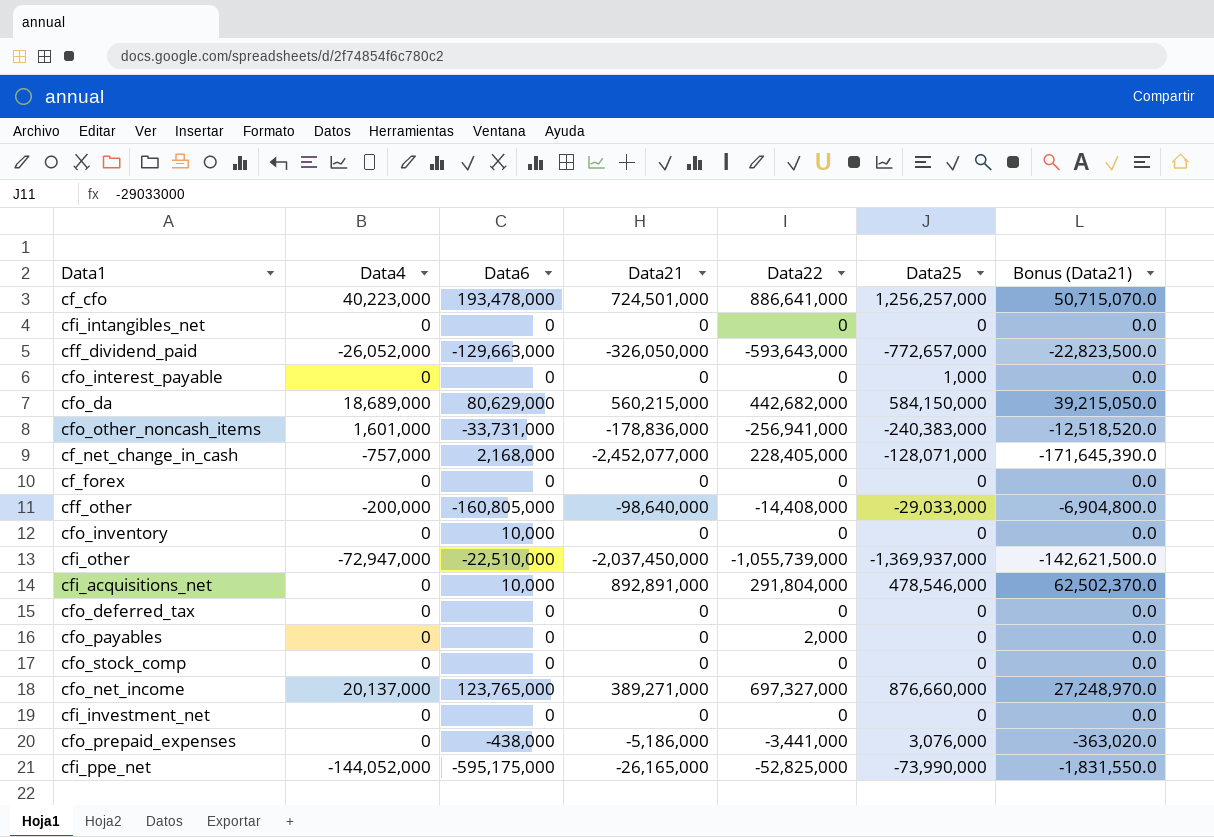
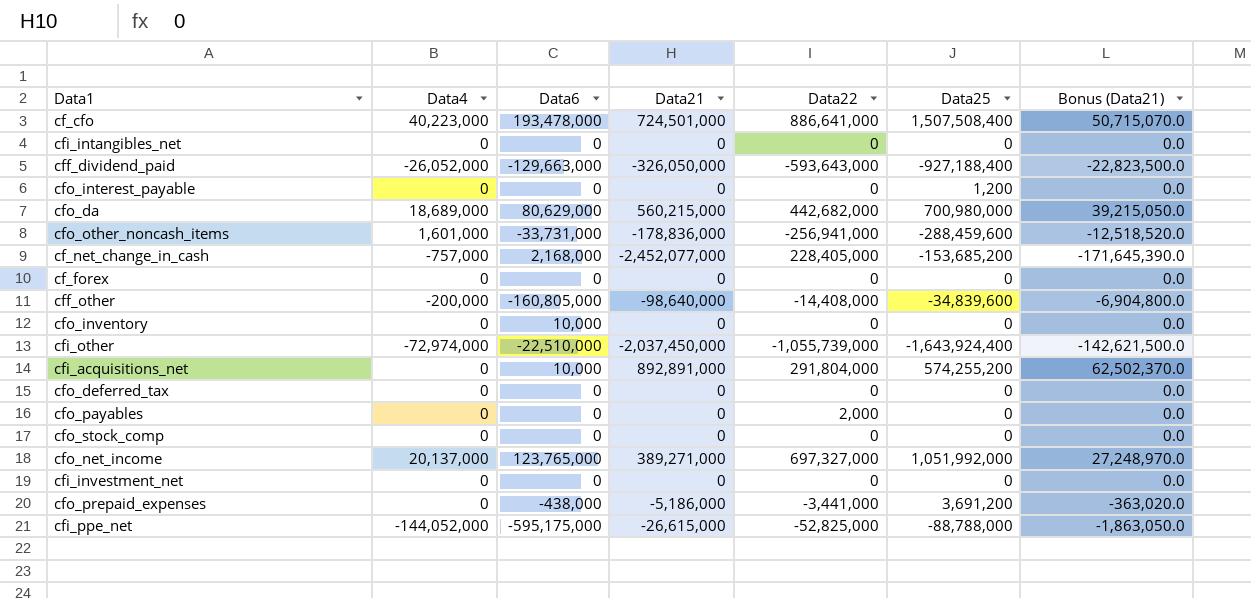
cf_cfo | Data25: 1,256,257,000 -> 1,507,508,400
cff_dividend_paid | Data25: -772,657,000 -> -927,188,400
cfo_interest_payable | Data25: 1,000 -> 1,200
cfo_da | Data25: 584,150,000 -> 700,980,000
cfo_other_noncash_items | Data25: -240,383,000 -> -288,459,600
cf_net_change_in_cash | Data25: -128,071,000 -> -153,685,200
cff_other | Data25: -29,033,000 -> -34,839,600
cfi_other | Data4: -72,947,000 -> -72,974,000
cfi_other | Data25: -1,369,937,000 -> -1,643,924,400
cfi_acquisitions_net | Data25: 478,546,000 -> 574,255,200
cfo_net_income | Data25: 876,660,000 -> 1,051,992,000
cfo_prepaid_expenses | Data25: 3,076,000 -> 3,691,200
cfi_ppe_net | Data21: -26,165,000 -> -26,615,000
cfi_ppe_net | Data25: -73,990,000 -> -88,788,000
cfi_ppe_net | Bonus (Data21): -1,831,550.0 -> -1,863,050.0

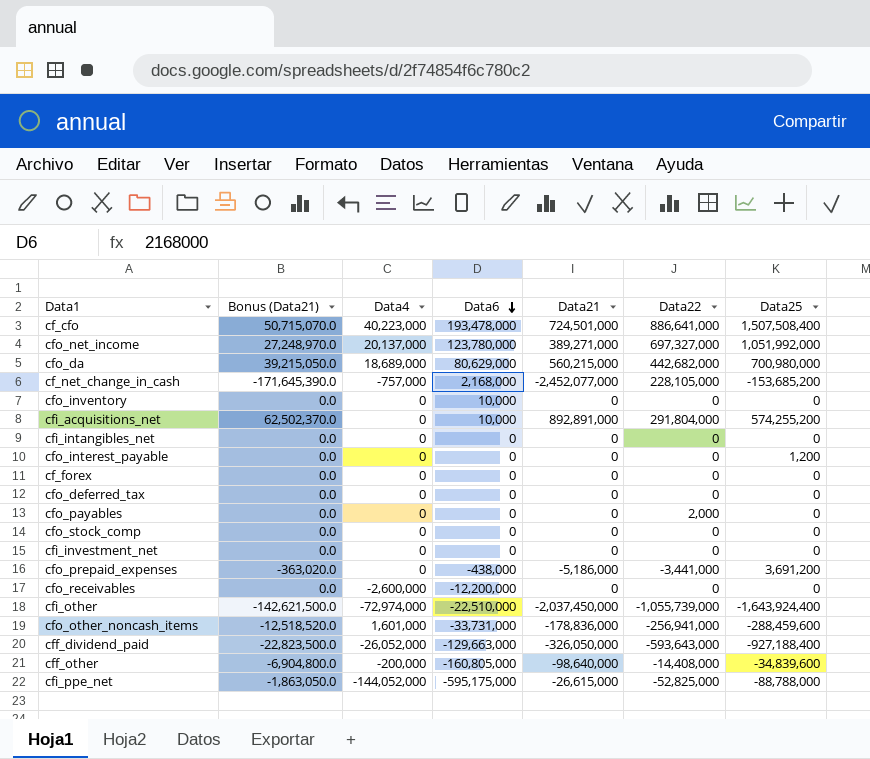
row order: none -> Data6 descending
column Bonus (Data21) | position: 7 -> 2
cfo_net_income | Data6: 123,765,000 -> 123,780,000
cf_net_change_in_cash | Data22: 228,405,000 -> 228,105,000
row cfo_receivables: none -> 0.0 | -2,600,000 | -12,200,000 | 0 | 0 | 0

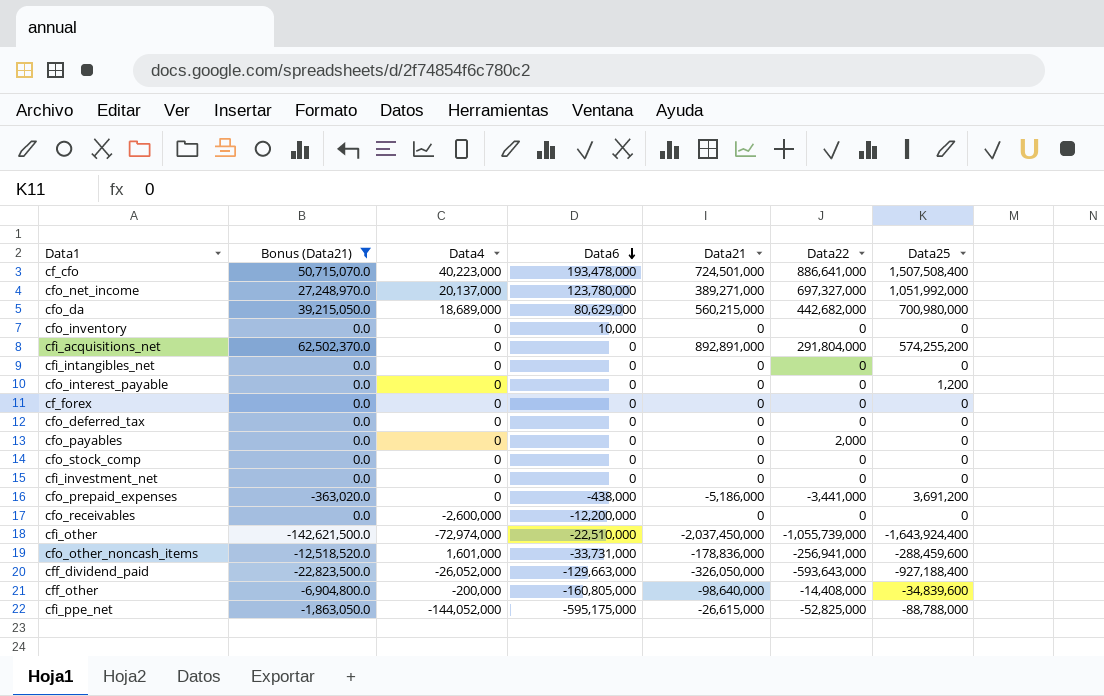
filter: none -> Bonus (Data21) != -171,645,390.0
cfi_acquisitions_net | Data6: 10,000 -> 0

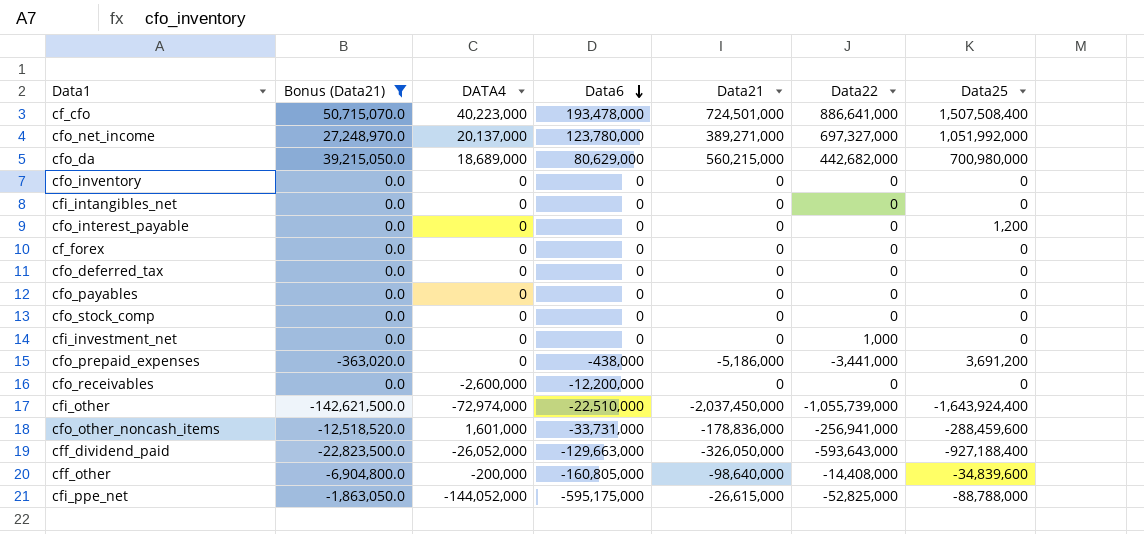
column name: Data4 -> DATA4
row cfi_acquisitions_net: 62,502,370.0 | 0 | 0 | 892,891,000 | 291,804,000 | 574,255,200 -> none
cfo_inventory | Data6: 10,000 -> 0
cfo_payables | Data22: 2,000 -> 0
cfi_investment_net | Data22: 0 -> 1,000

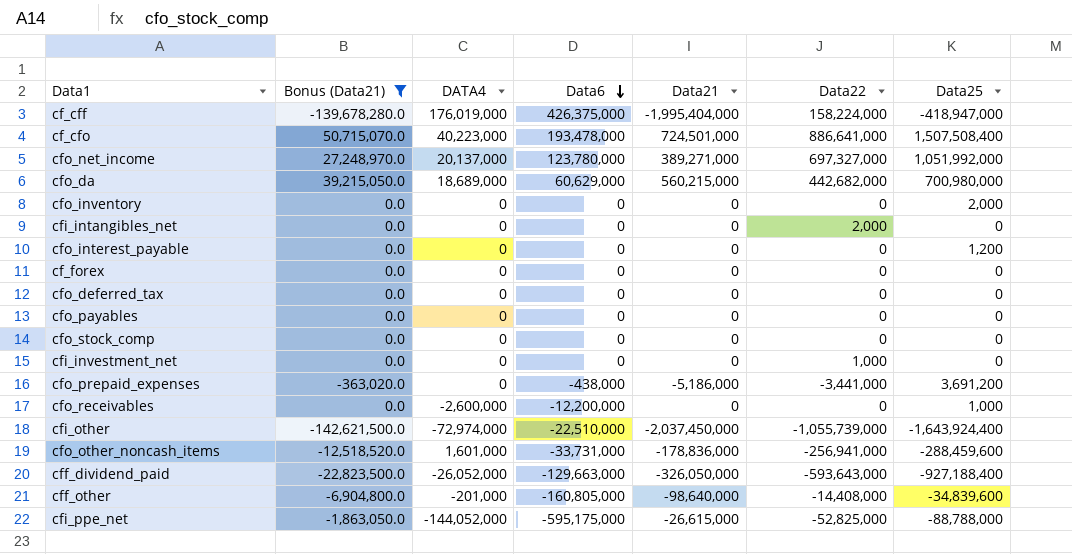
row cf_cff: none -> -139,678,280.0 | 176,019,000 | 426,375,000 | -1,995,404,000 | 158,224,000 | -418,947,000
cfo_da | Data6: 80,629,000 -> 60,629,000
cfo_inventory | Data25: 0 -> 2,000
cfi_intangibles_net | Data22: 0 -> 2,000
cfo_receivables | Data25: 0 -> 1,000
cff_other | DATA4: -200,000 -> -201,000

